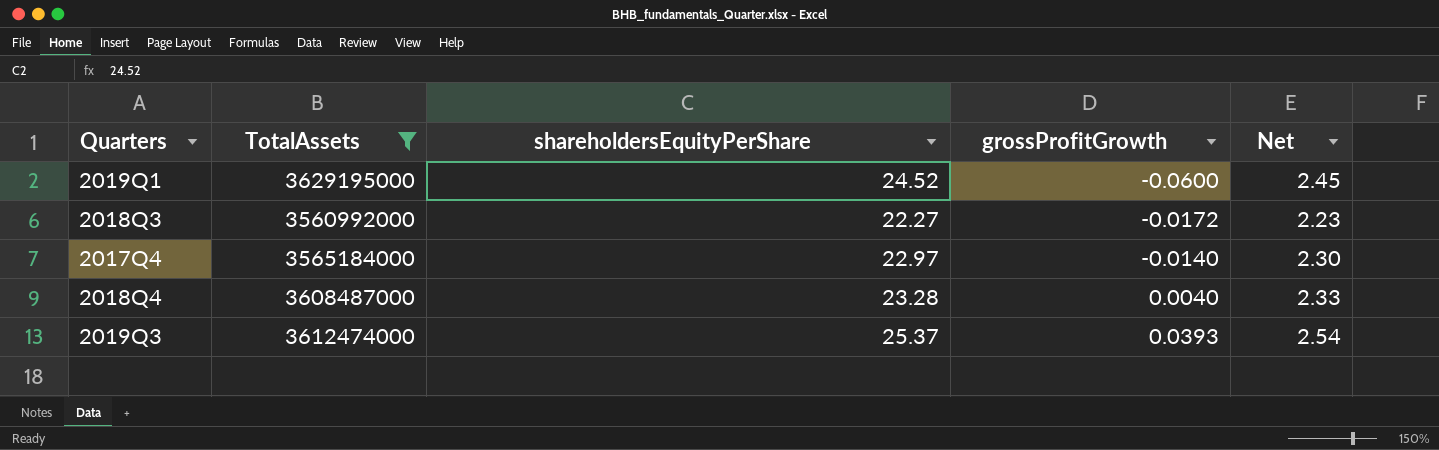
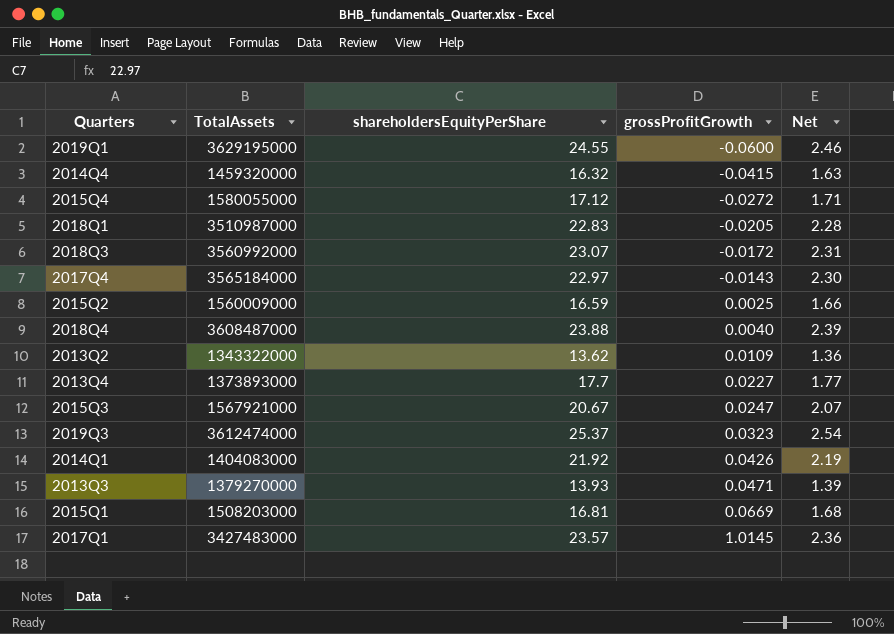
filter: TotalAssets >= 3560992000 -> none
2019Q1 | shareholdersEquityPerShare: 24.52 -> 24.55
2019Q1 | Net: 2.45 -> 2.46
2018Q3 | shareholdersEquityPerShare: 22.27 -> 23.07
2018Q3 | Net: 2.23 -> 2.31
2017Q4 | grossProfitGrowth: -0.0140 -> -0.0143
2018Q4 | shareholdersEquityPerShare: 23.28 -> 23.88
2018Q4 | Net: 2.33 -> 2.39
2019Q3 | grossProfitGrowth: 0.0393 -> 0.0323

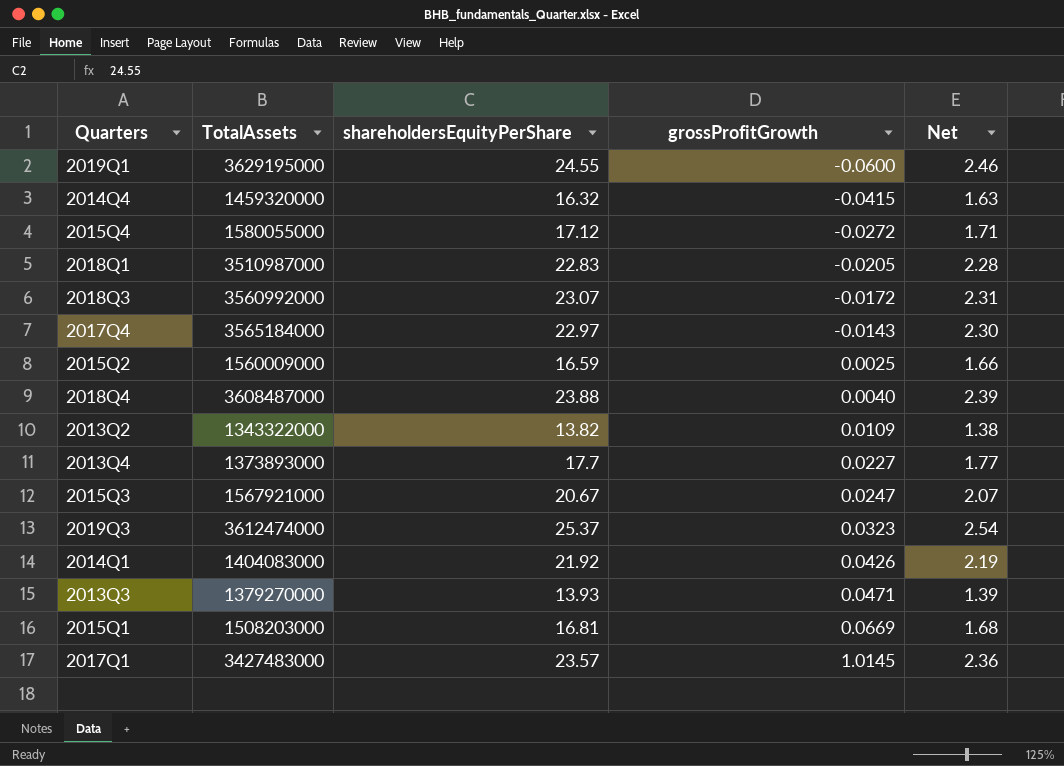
2013Q2 | shareholdersEquityPerShare: 13.62 -> 13.82
2013Q2 | Net: 1.36 -> 1.38

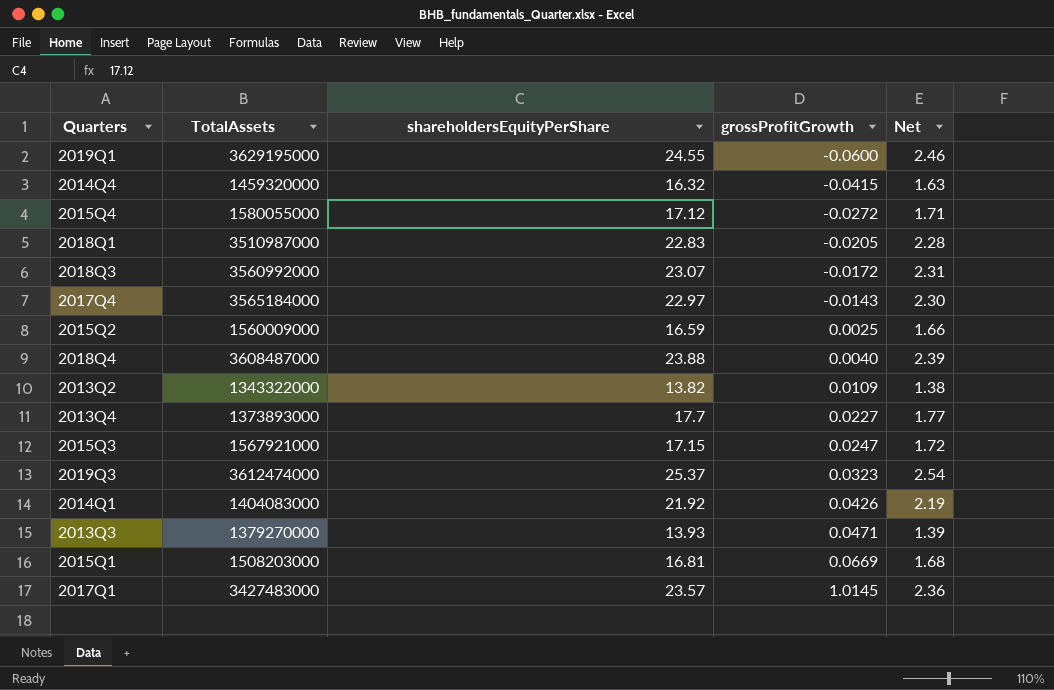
2015Q3 | shareholdersEquityPerShare: 20.67 -> 17.15
2015Q3 | Net: 2.07 -> 1.72

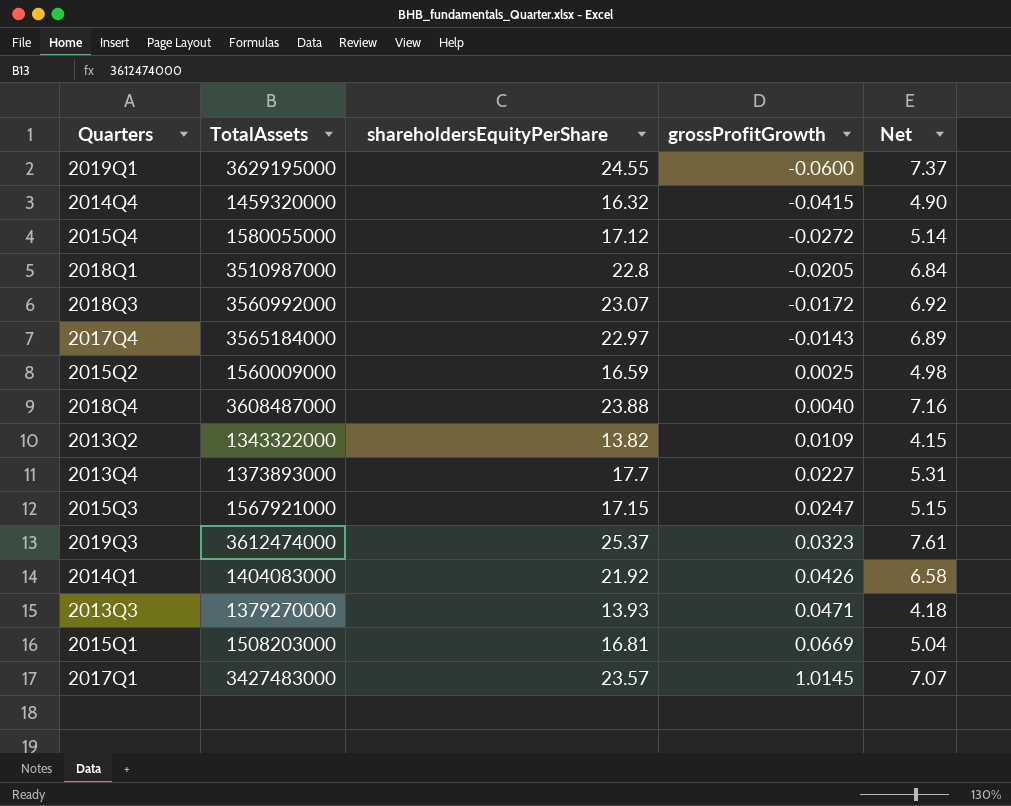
column Net | formula: [shareholdersEquityPerShare] * 0.1 -> [shareholdersEquityPerShare] * 0.3
2018Q1 | shareholdersEquityPerShare: 22.83 -> 22.8

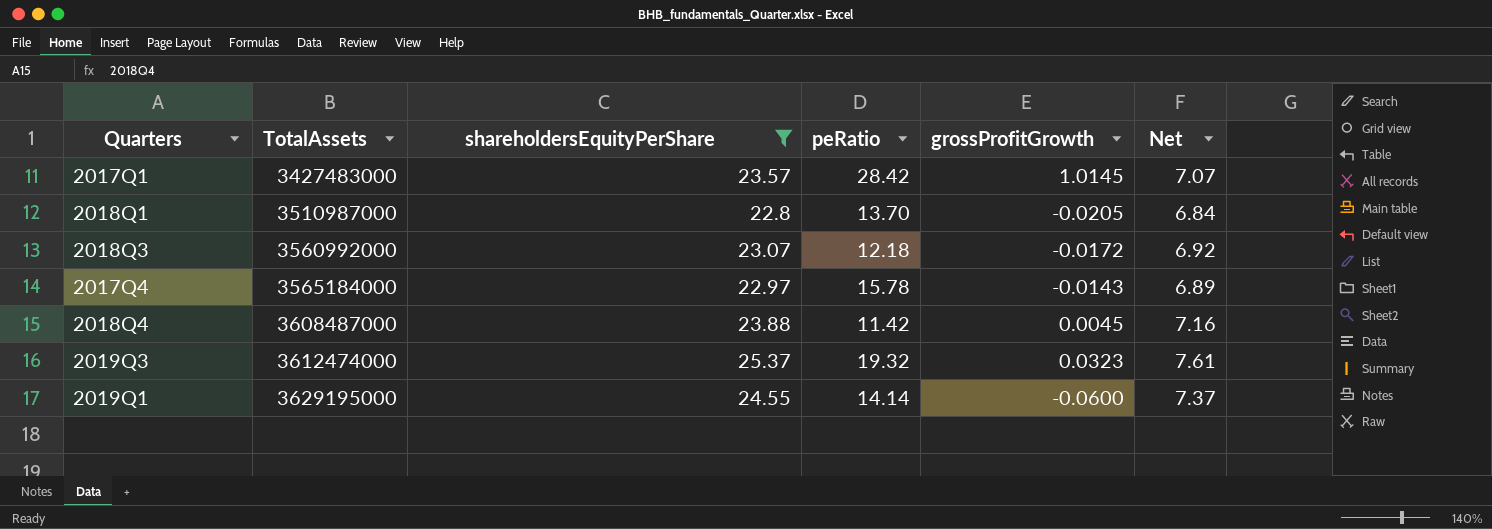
filter: none -> shareholdersEquityPerShare >= 22.8
row order: grossProfitGrowth ascending -> TotalAssets ascending
column peRatio | position: none -> 4
2018Q4 | grossProfitGrowth: 0.0040 -> 0.0045

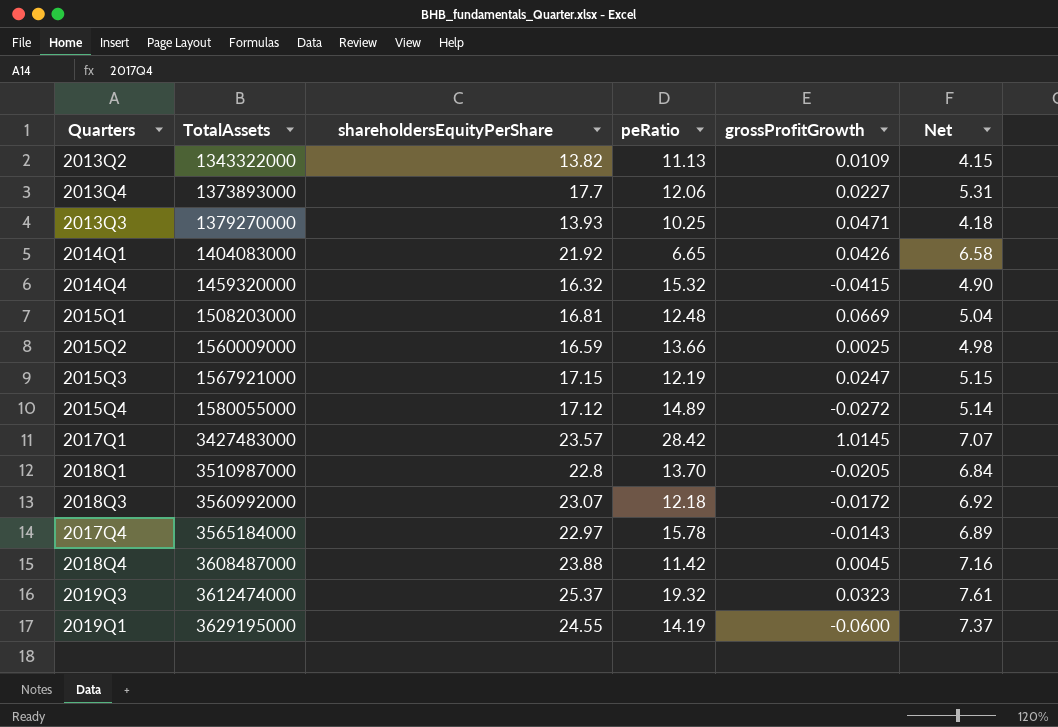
filter: shareholdersEquityPerShare >= 22.8 -> none
2019Q1 | peRatio: 14.14 -> 14.19

